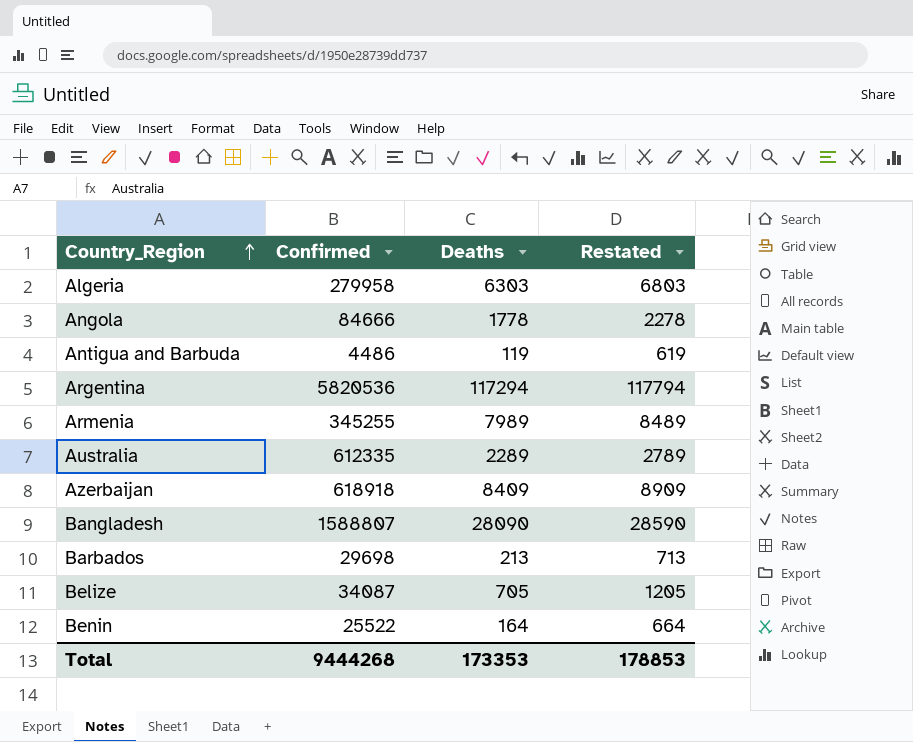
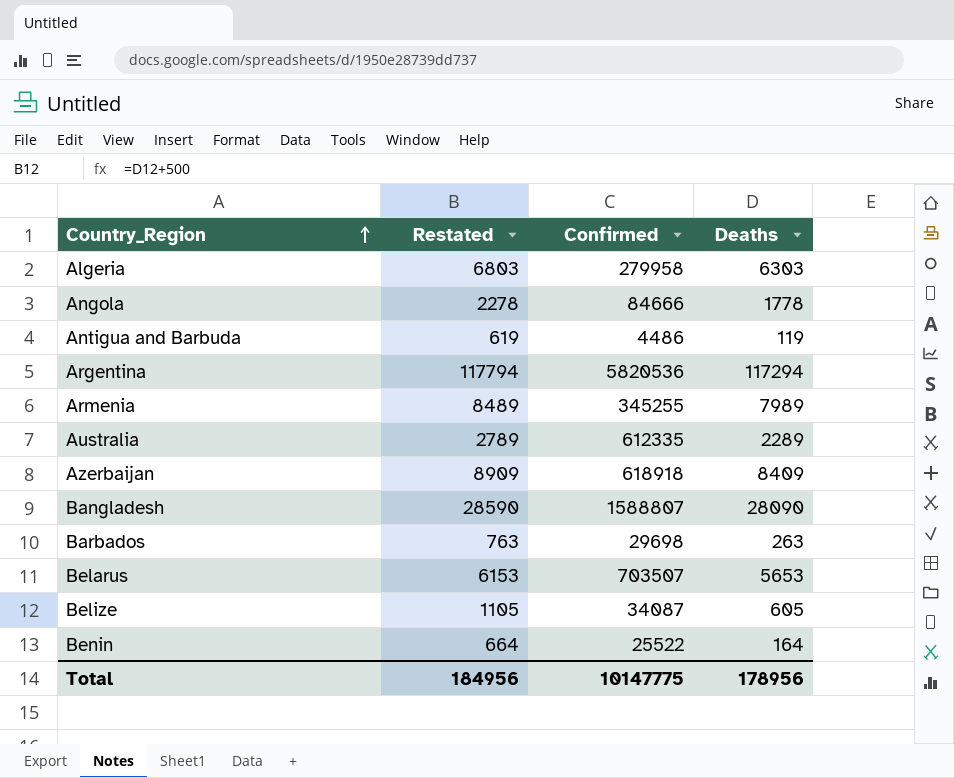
column Restated | position: 4 -> 2
Barbados | Restated: 713 -> 763
Barbados | Deaths: 213 -> 263
row Belarus: none -> 6153 | 703507 | 5653
Belize | Restated: 1205 -> 1105
Belize | Deaths: 705 -> 605
Total | Restated: 178853 -> 184956
Total | Confirmed: 9444268 -> 10147775
Total | Deaths: 173353 -> 178956

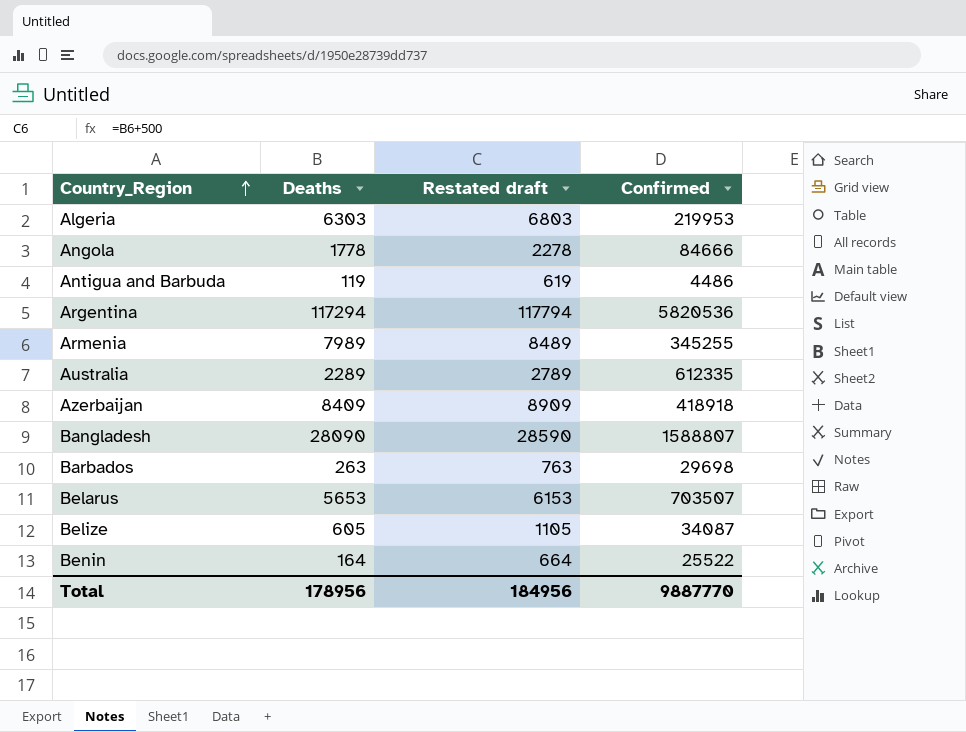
column Deaths | position: 4 -> 2
column name: Restated -> Restated draft
Algeria | Confirmed: 279958 -> 219953
Azerbaijan | Confirmed: 618918 -> 418918
Total | Confirmed: 10147775 -> 9887770

